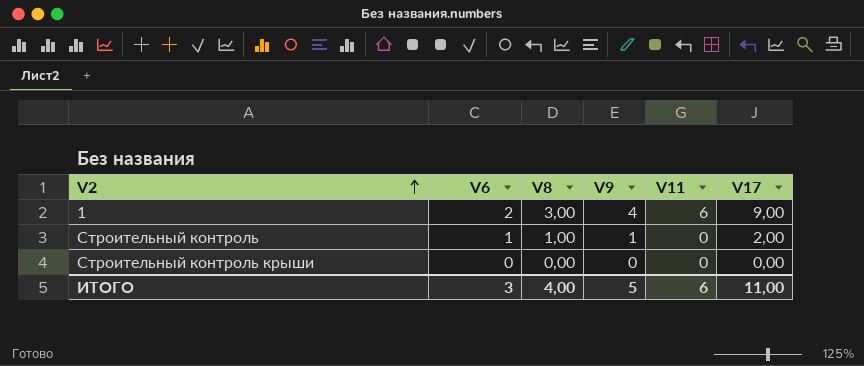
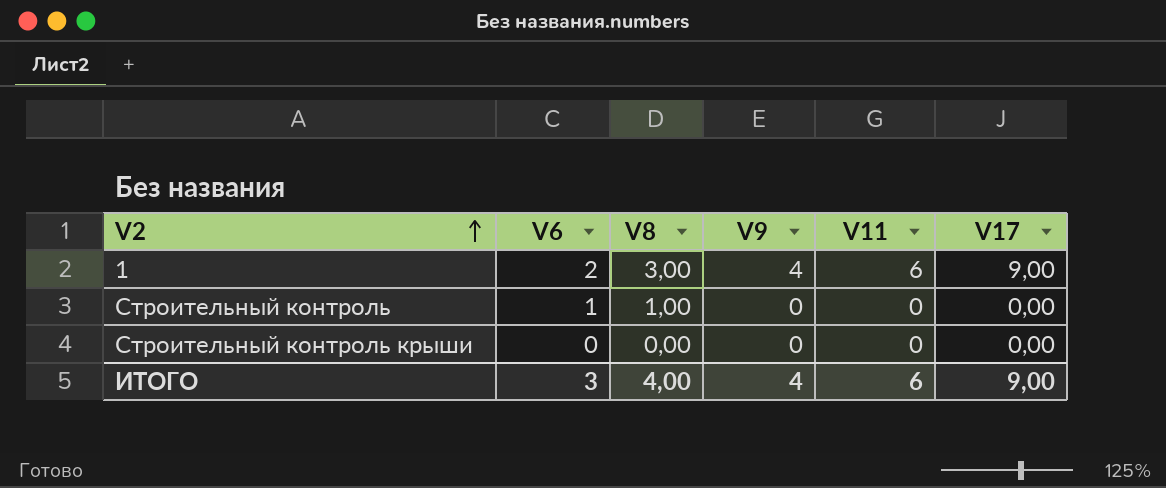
Строительный контроль | V9: 1 -> 0
Строительный контроль | V17: 2,00 -> 0,00
ИТОГО | V9: 5 -> 4
ИТОГО | V17: 11,00 -> 9,00

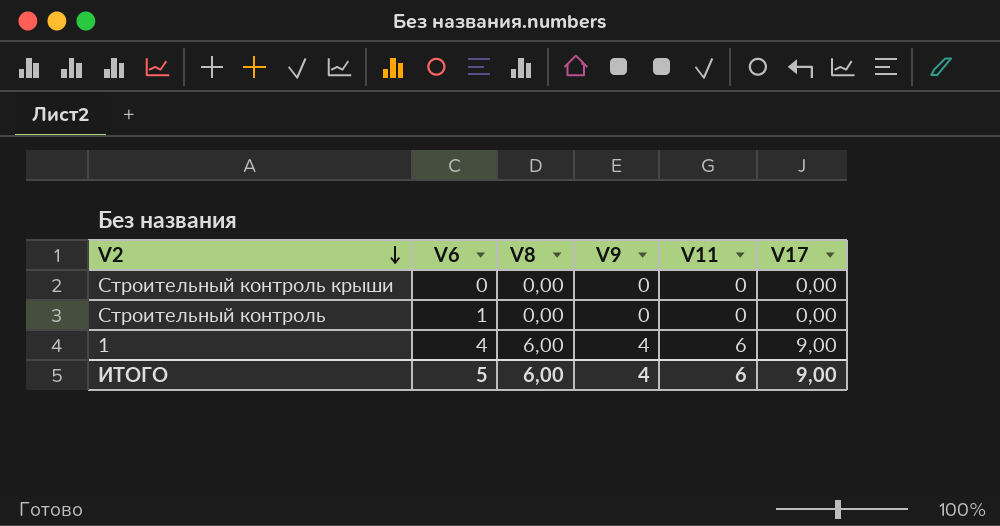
row order: V2 ascending -> V2 descending
Строительный контроль | V8: 1,00 -> 0,00
1 | V6: 2 -> 4
1 | V8: 3,00 -> 6,00
ИТОГО | V6: 3 -> 5
ИТОГО | V8: 4,00 -> 6,00

